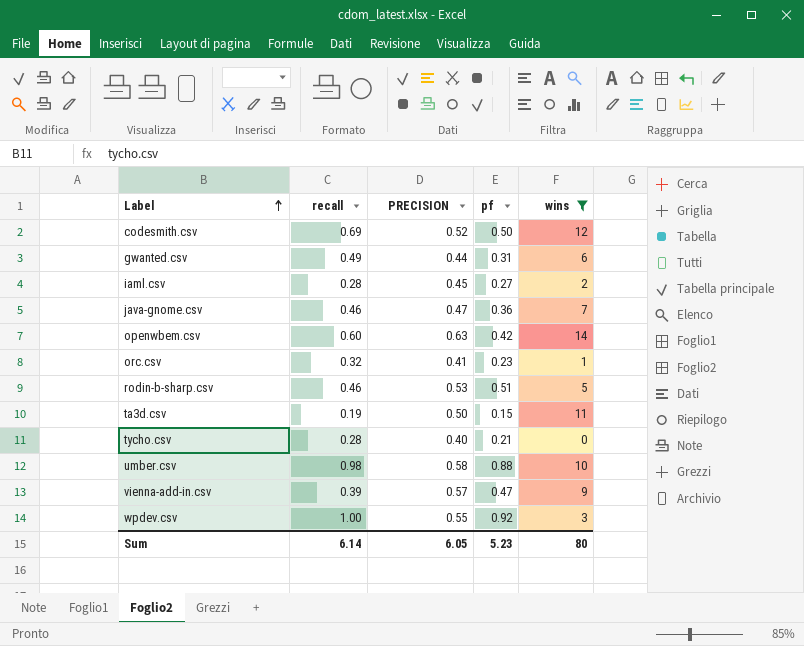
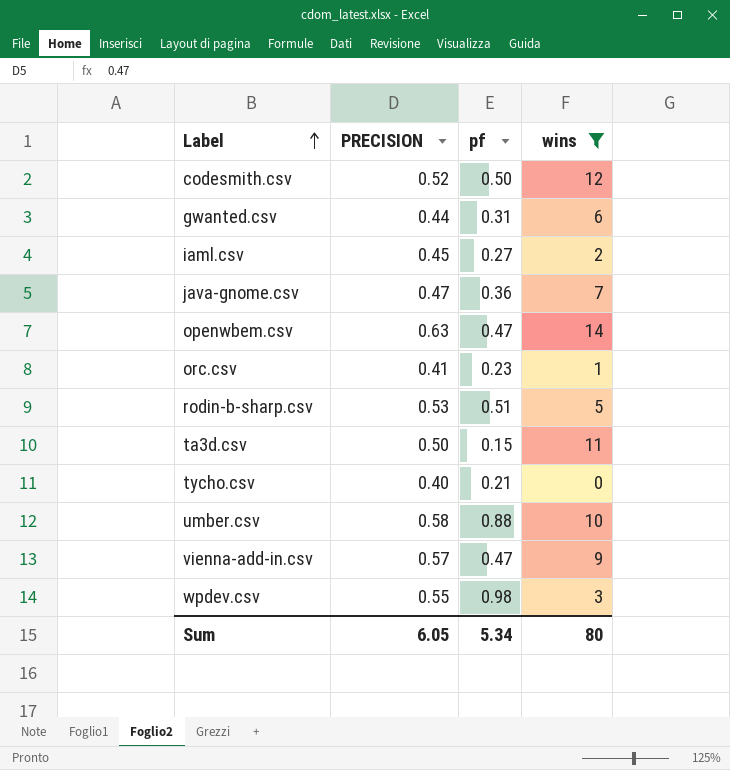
column recall | position: 2 -> none
openwbem.csv | pf: 0.42 -> 0.47
wpdev.csv | pf: 0.92 -> 0.98
Sum | pf: 5.23 -> 5.34

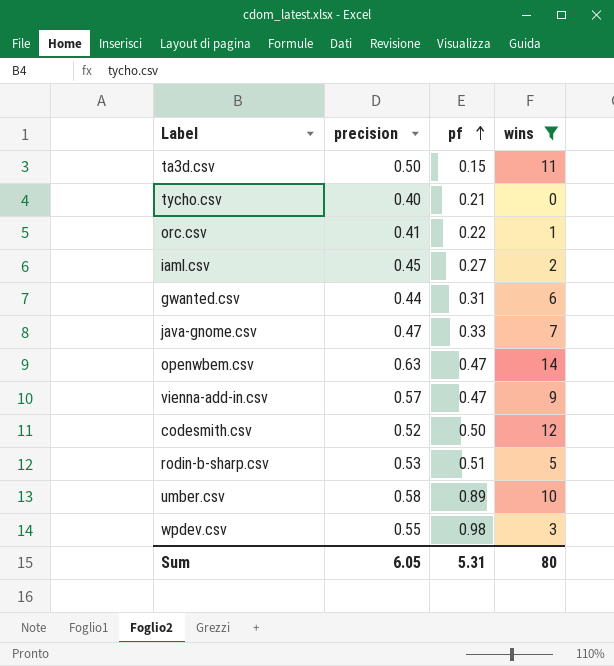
row order: Label ascending -> pf ascending
column name: PRECISION -> precision
orc.csv | pf: 0.23 -> 0.22
java-gnome.csv | pf: 0.36 -> 0.33
umber.csv | pf: 0.88 -> 0.89
Sum | pf: 5.34 -> 5.31

